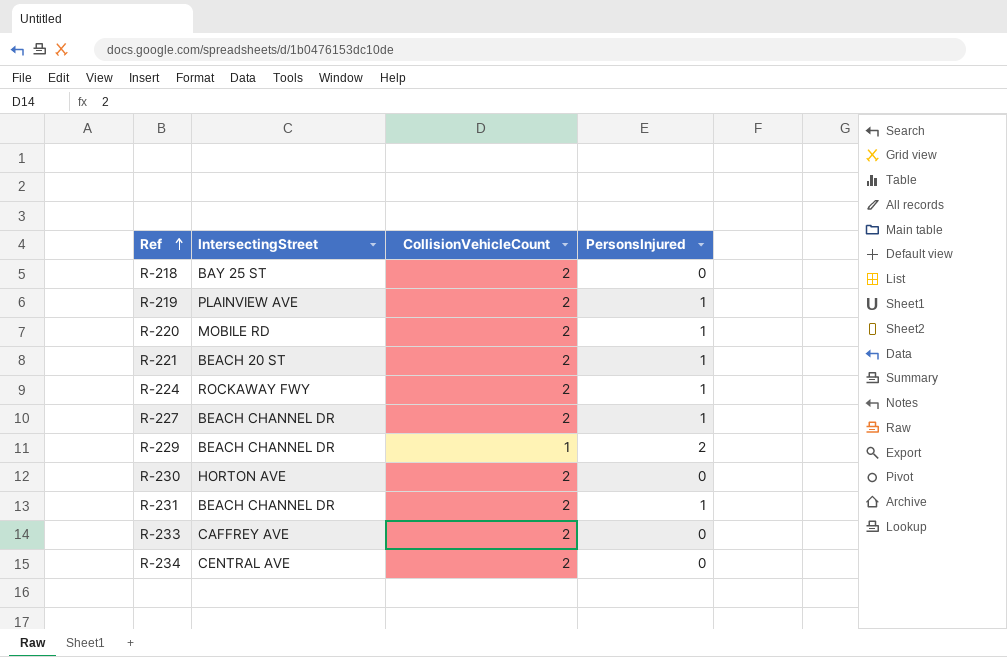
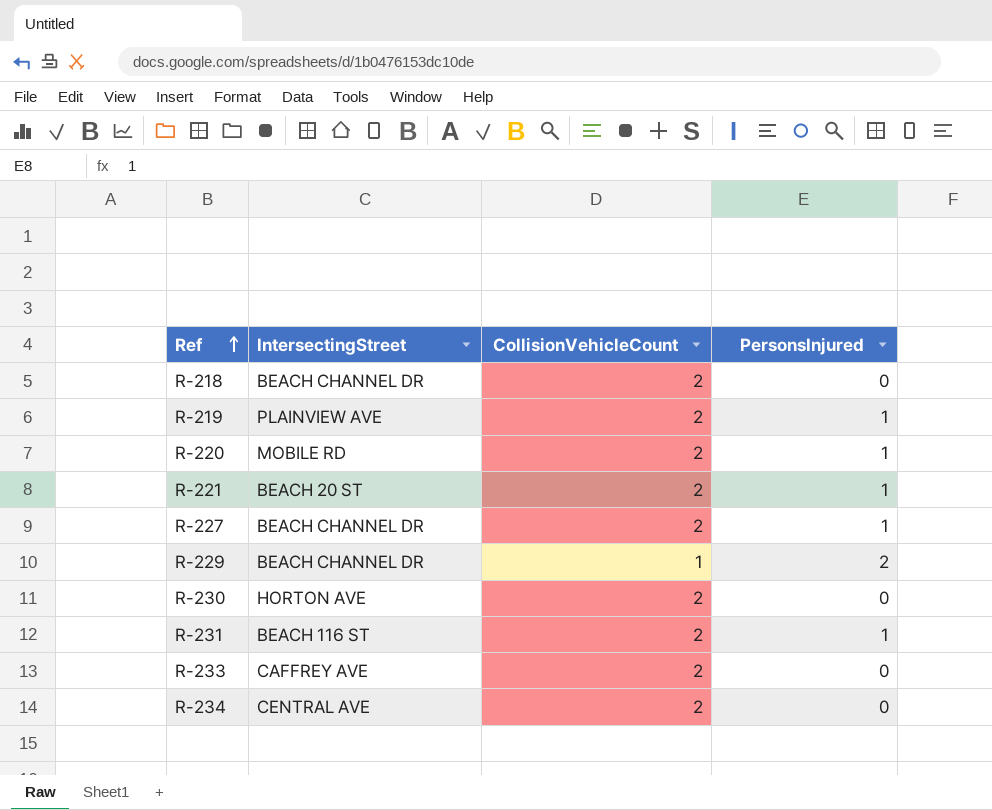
row R-224: ROCKAWAY FWY | 2 | 1 -> none
R-218 | IntersectingStreet: BAY 25 ST -> BEACH CHANNEL DR
R-231 | IntersectingStreet: BEACH CHANNEL DR -> BEACH 116 ST

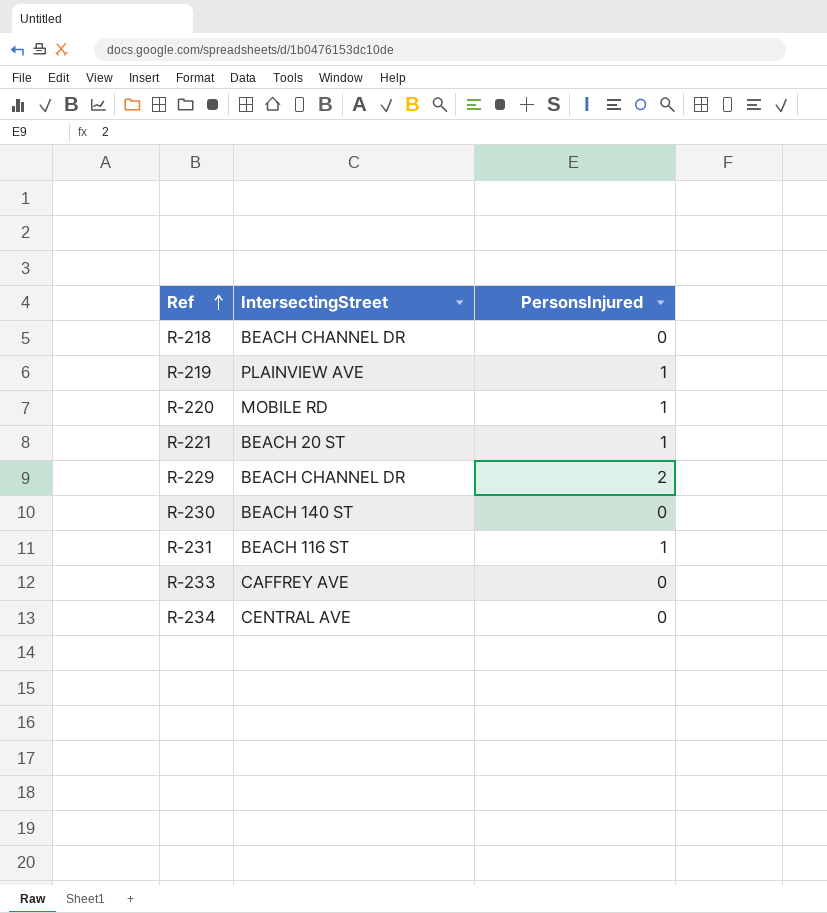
column CollisionVehicleCount | position: 3 -> none
row R-227: BEACH CHANNEL DR | 2 | 1 -> none
R-230 | IntersectingStreet: HORTON AVE -> BEACH 140 ST

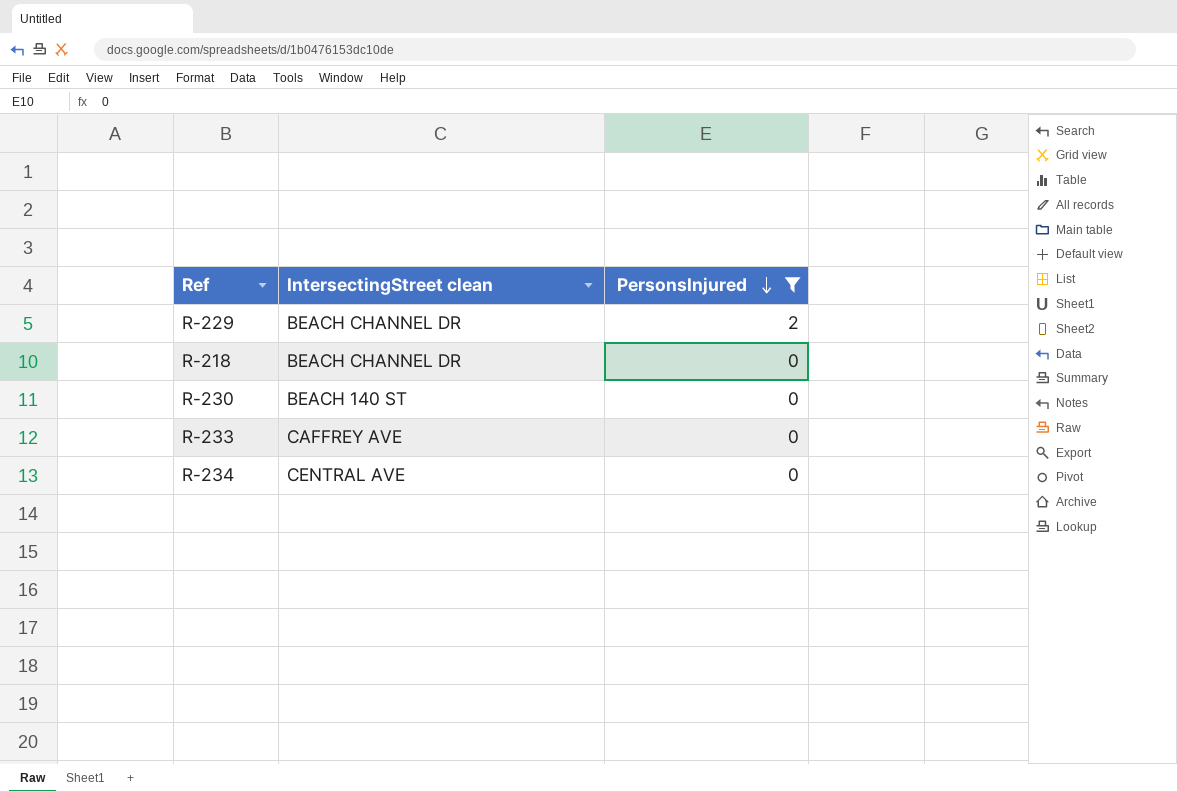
filter: none -> PersonsInjured != 1
row order: Ref ascending -> PersonsInjured descending
column name: IntersectingStreet -> IntersectingStreet clean

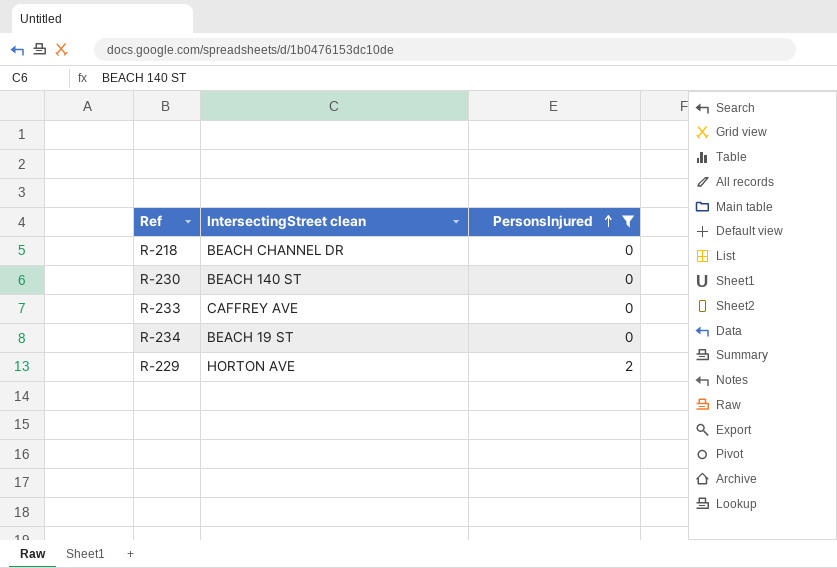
row order: PersonsInjured descending -> PersonsInjured ascending
R-234 | IntersectingStreet clean: CENTRAL AVE -> BEACH 19 ST
R-229 | IntersectingStreet clean: BEACH CHANNEL DR -> HORTON AVE

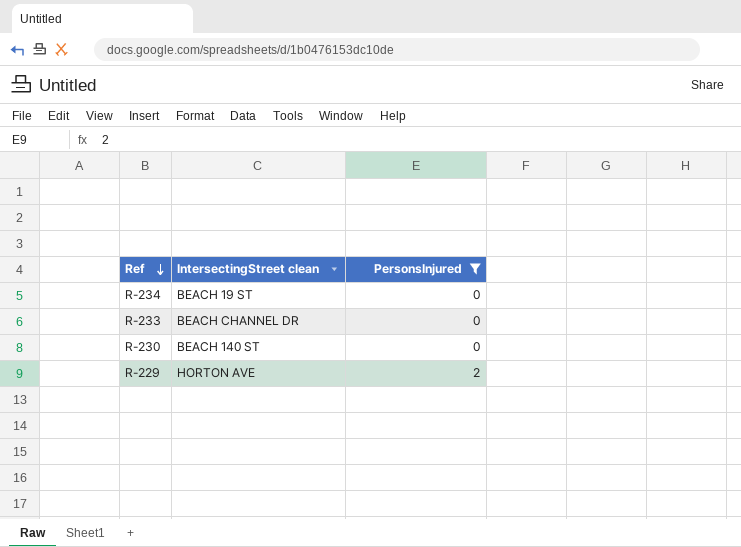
row order: PersonsInjured ascending -> Ref descending
row R-218: BEACH CHANNEL DR | 0 -> none
R-233 | IntersectingStreet clean: CAFFREY AVE -> BEACH CHANNEL DR

